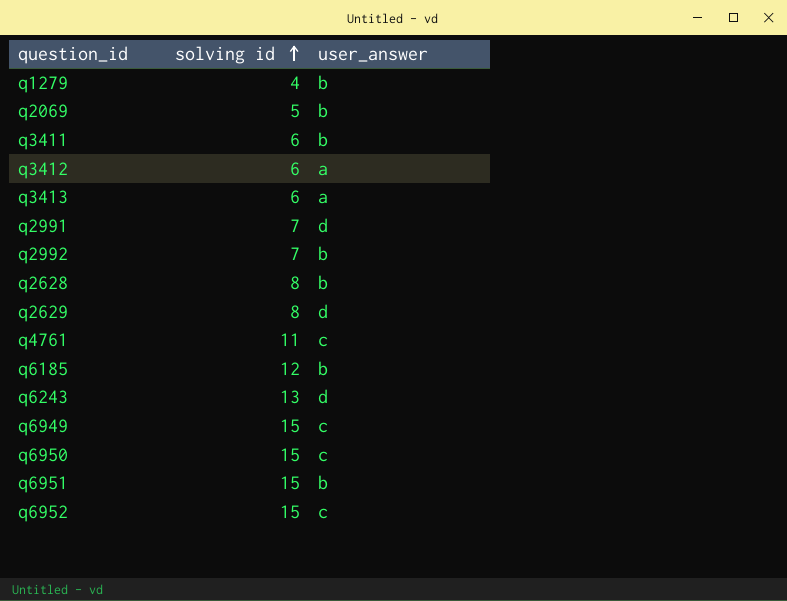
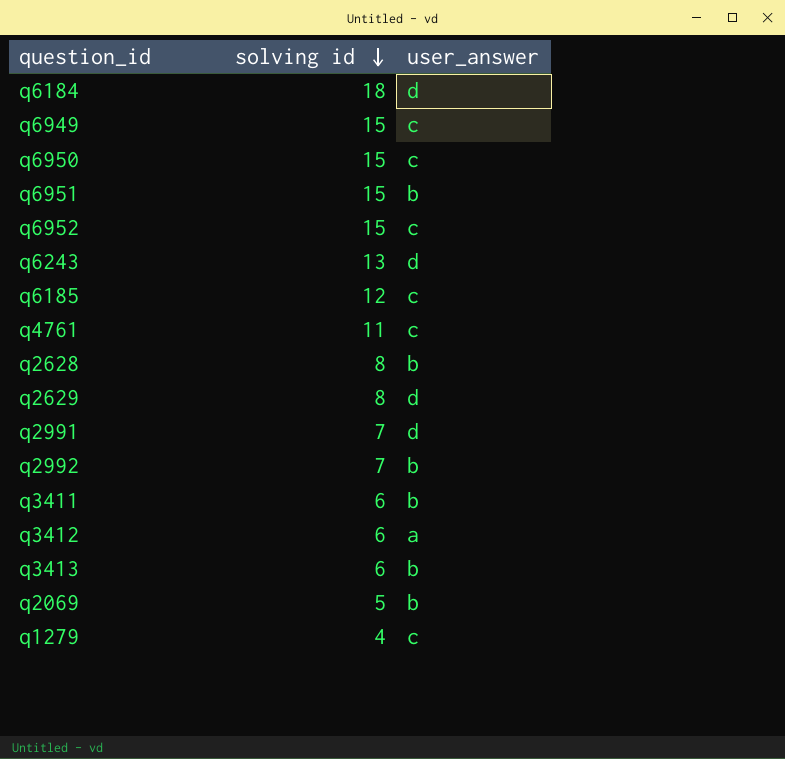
row order: solving id ascending -> solving id descending
row q6184: none -> 18 | d
q6185 | user_answer: b -> c
q3413 | user_answer: a -> b
q1279 | user_answer: b -> c

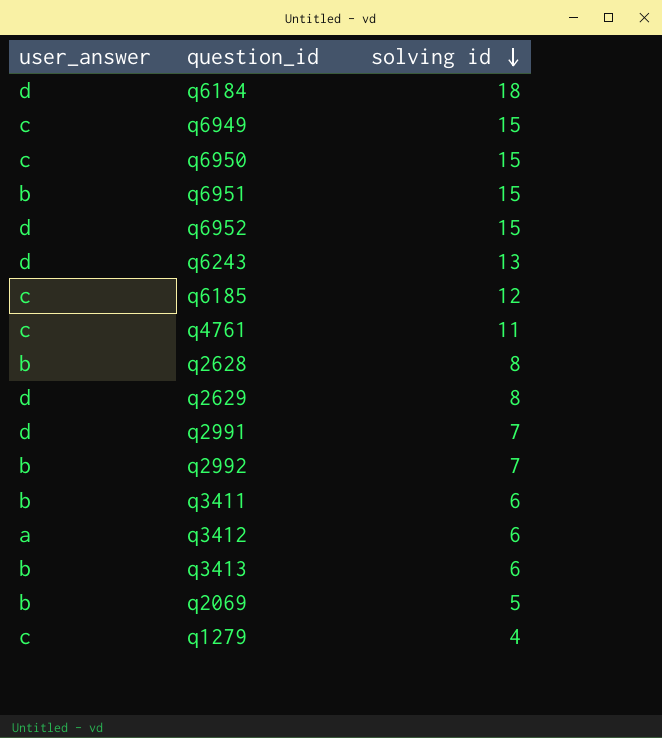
column user_answer | position: 3 -> 1
q6952 | user_answer: c -> d

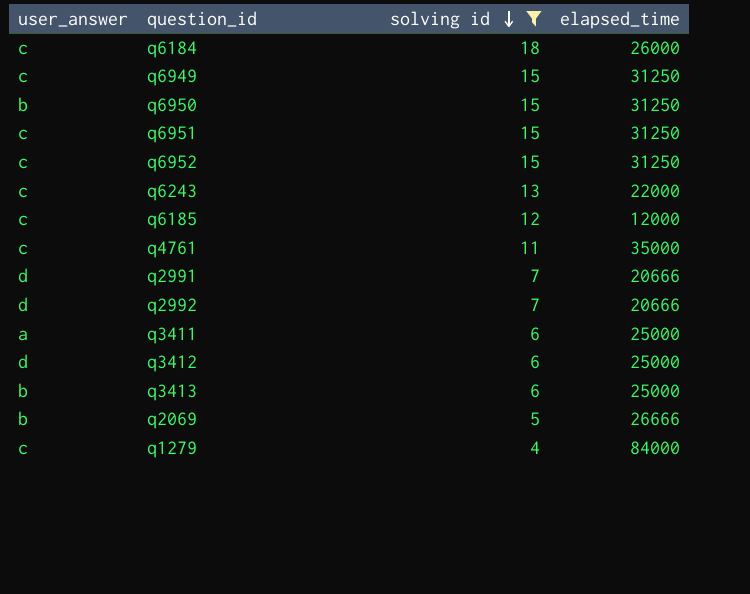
filter: none -> solving id != 8
column elapsed_time | position: none -> 4
q6184 | user_answer: d -> c
q6950 | user_answer: c -> b
q6951 | user_answer: b -> c
q6952 | user_answer: d -> c
q6243 | user_answer: d -> c
q2992 | user_answer: b -> d
q3411 | user_answer: b -> a
q3412 | user_answer: a -> d

